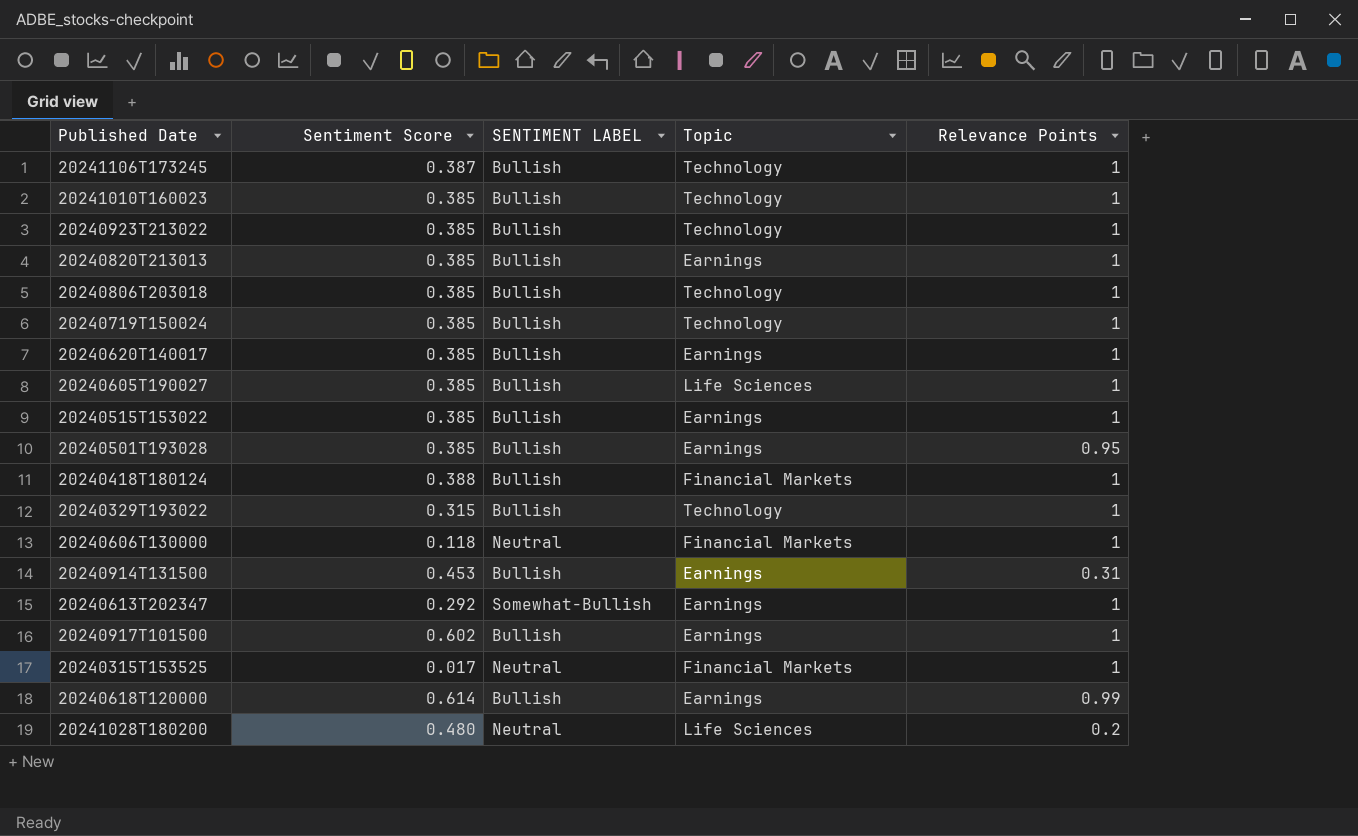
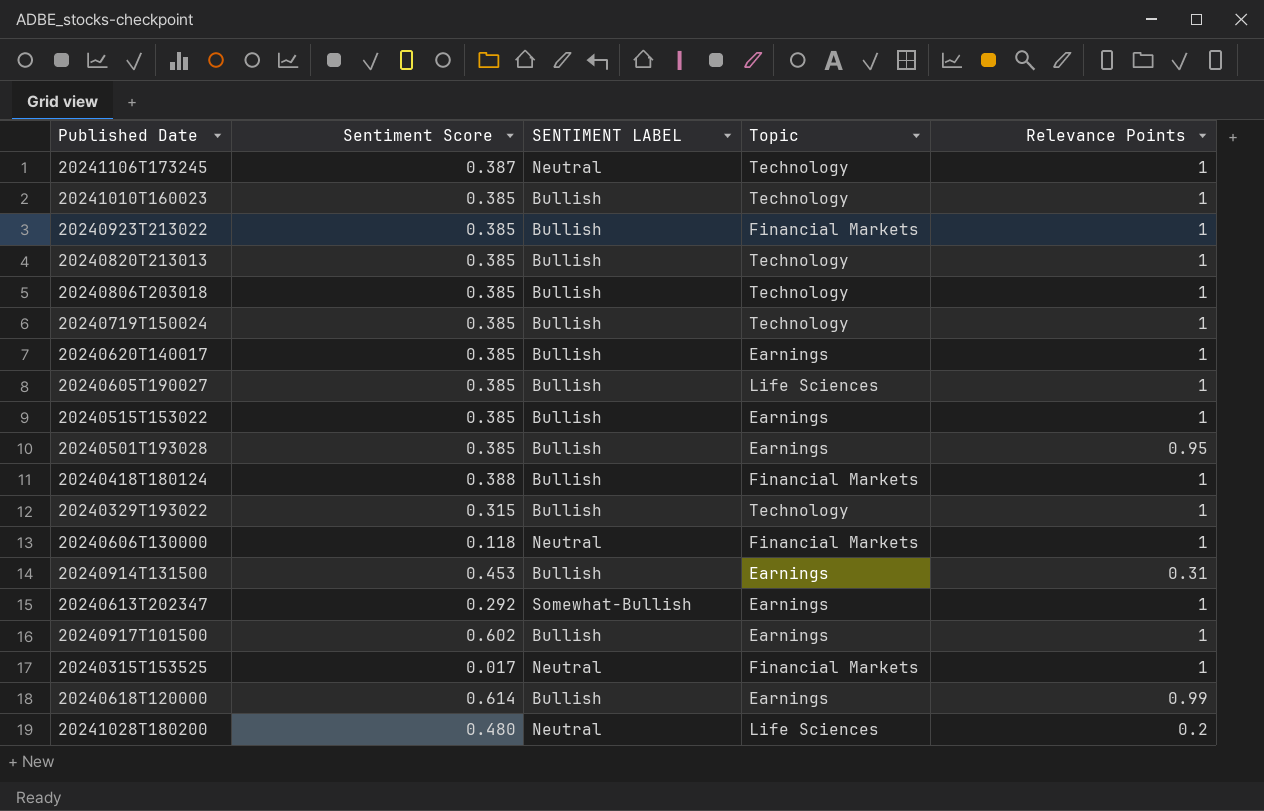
20241106T173245 | SENTIMENT LABEL: Bullish -> Neutral
20240923T213022 | Topic: Technology -> Financial Markets
20240820T213013 | Topic: Earnings -> Technology

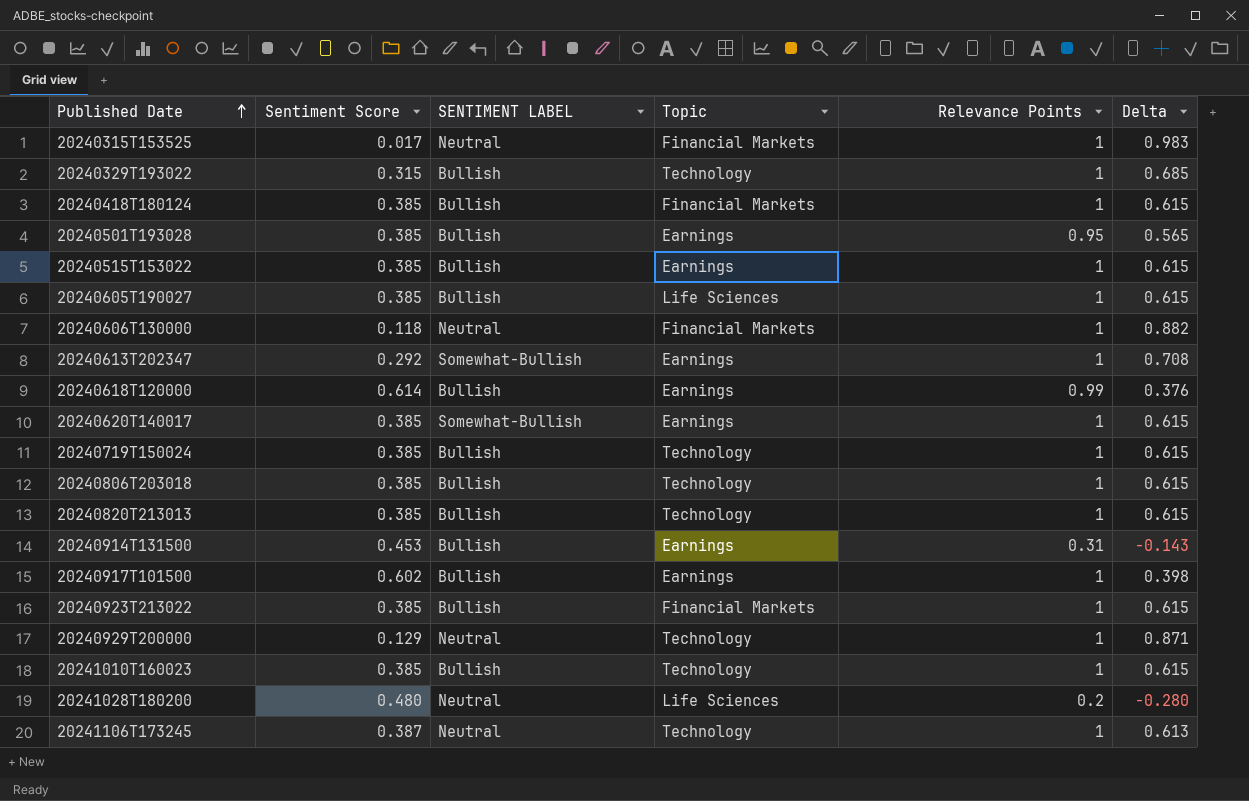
row order: none -> Published Date ascending
column Delta | formula: none -> [Relevance Points] - [Sentiment Score]
20240418T180124 | Sentiment Score: 0.388 -> 0.385
20240620T140017 | SENTIMENT LABEL: Bullish -> Somewhat-Bullish
row 20240929T200000: none -> 0.129 | Neutral | Technology | 1 | 0.871

